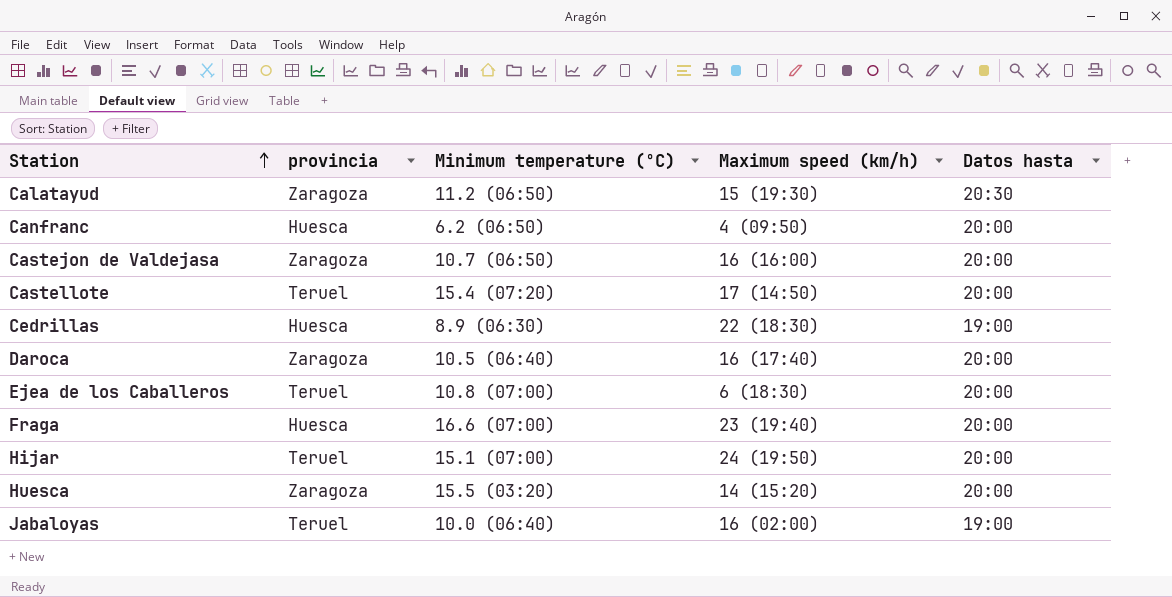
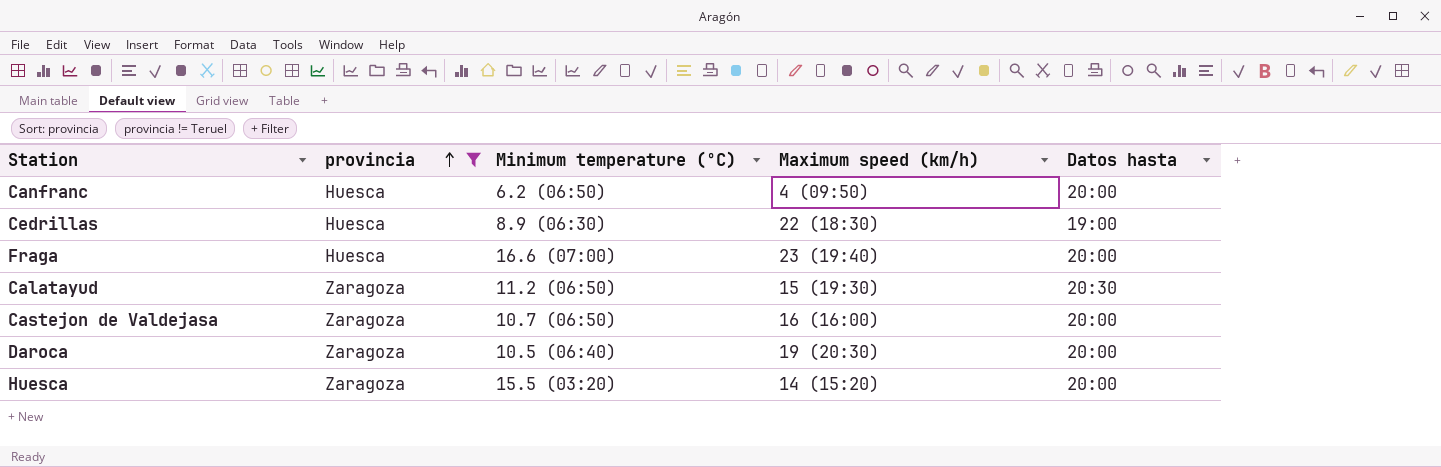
filter: none -> provincia != Teruel
row order: Station ascending -> provincia ascending
Daroca | Maximum speed (km/h): 16 (17:40) -> 19 (20:30)

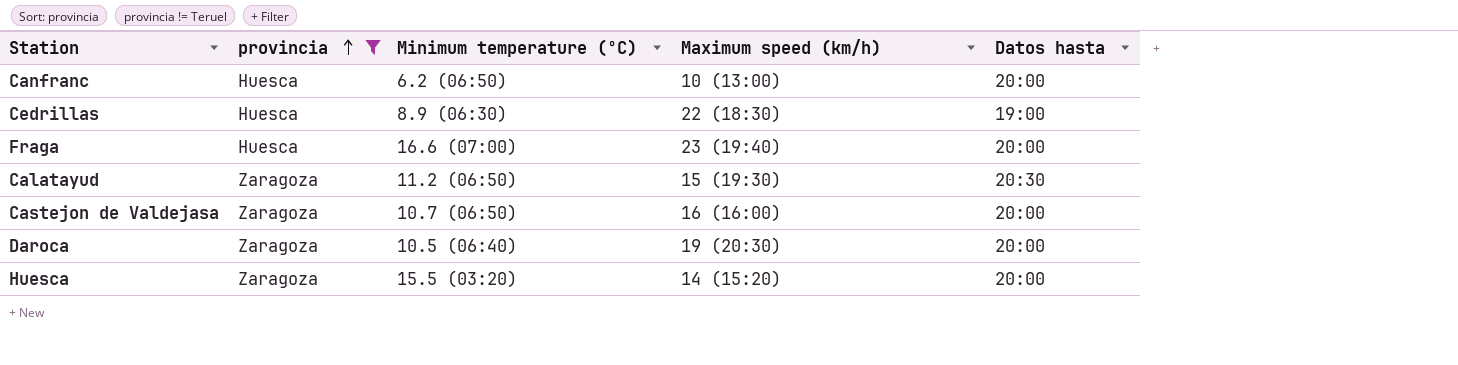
Canfranc | Maximum speed (km/h): 4 (09:50) -> 10 (13:00)

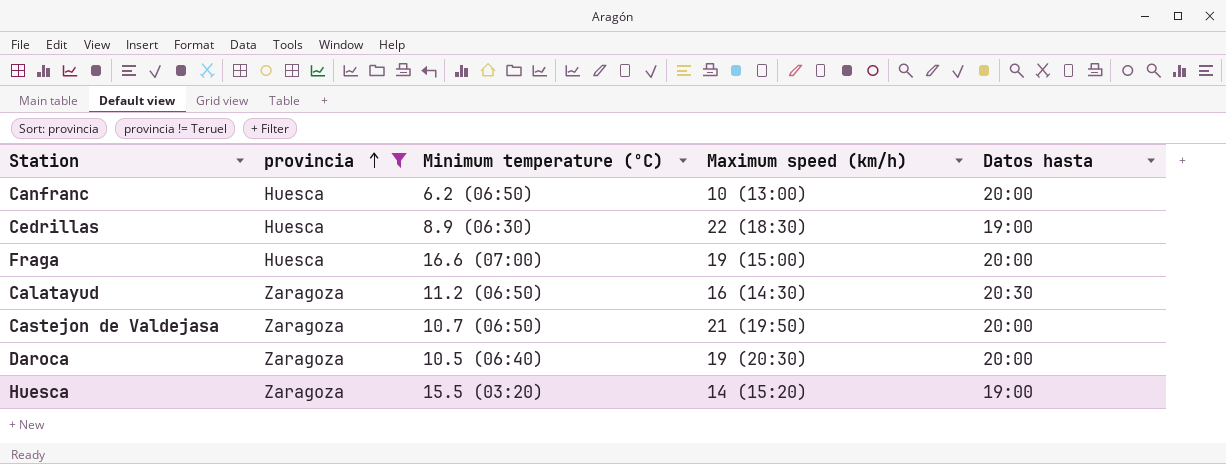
Fraga | Maximum speed (km/h): 23 (19:40) -> 19 (15:00)
Calatayud | Maximum speed (km/h): 15 (19:30) -> 16 (14:30)
Castejon de Valdejasa | Maximum speed (km/h): 16 (16:00) -> 21 (19:50)
Huesca | Datos hasta: 20:00 -> 19:00

